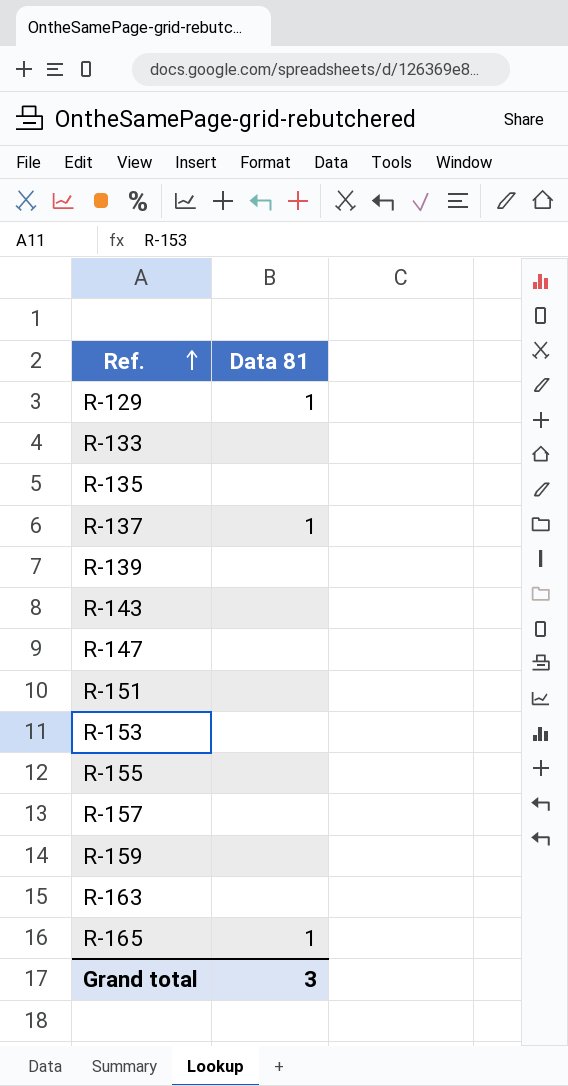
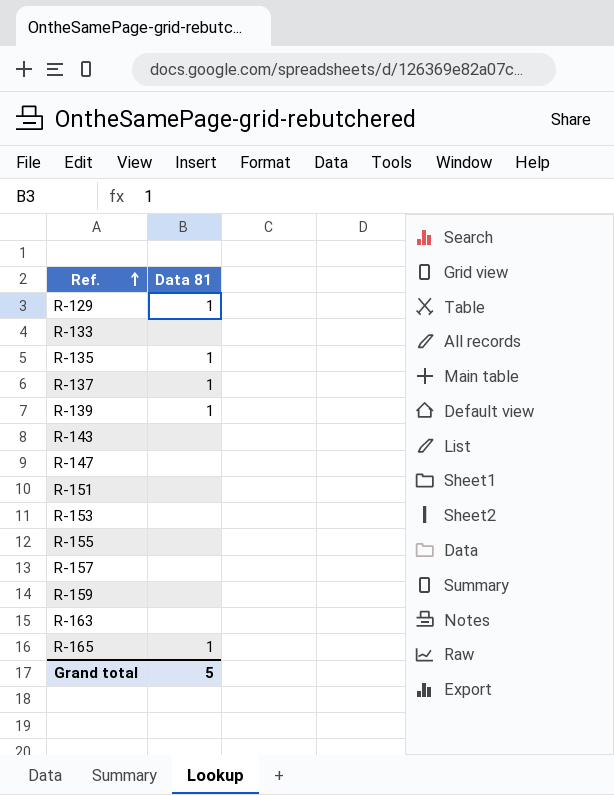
R-135 | Data 81: none -> 1
R-139 | Data 81: none -> 1
Grand total | Data 81: 3 -> 5

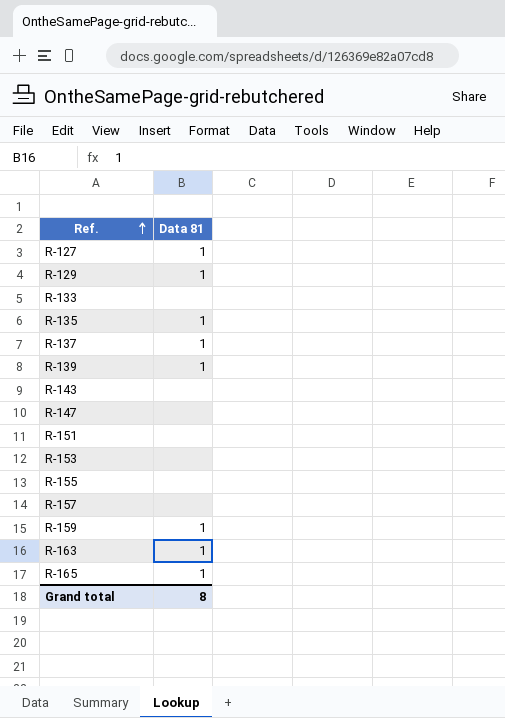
row R-127: none -> 1
R-159 | Data 81: none -> 1
R-163 | Data 81: none -> 1
Grand total | Data 81: 5 -> 8

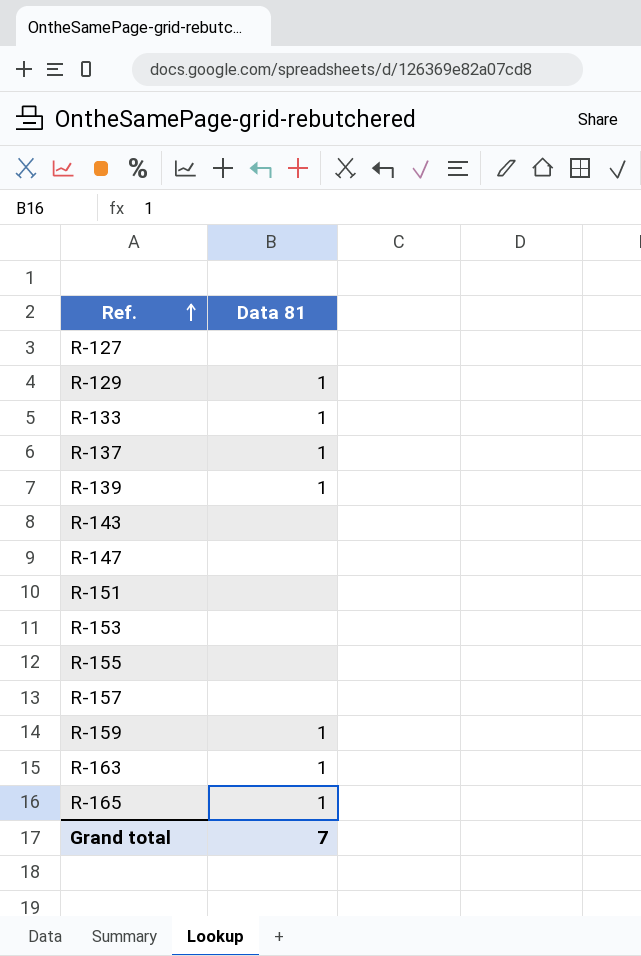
row R-135: 1 -> none
R-127 | Data 81: 1 -> none
R-133 | Data 81: none -> 1
Grand total | Data 81: 8 -> 7

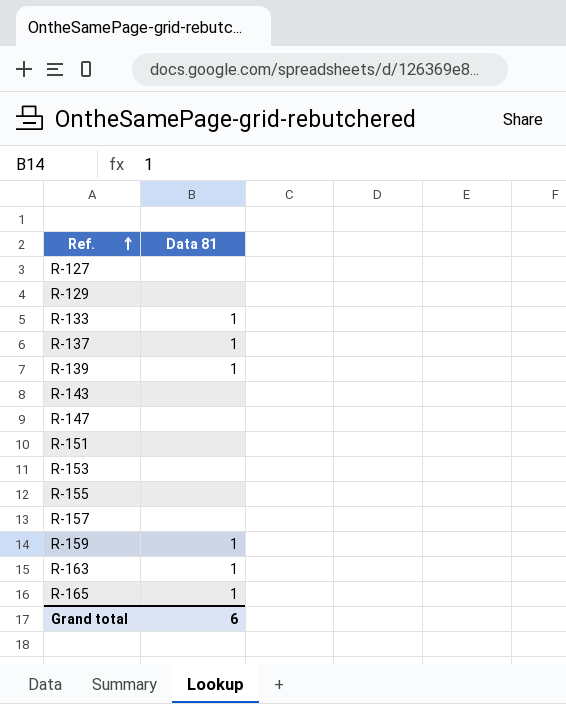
R-129 | Data 81: 1 -> none
Grand total | Data 81: 7 -> 6

